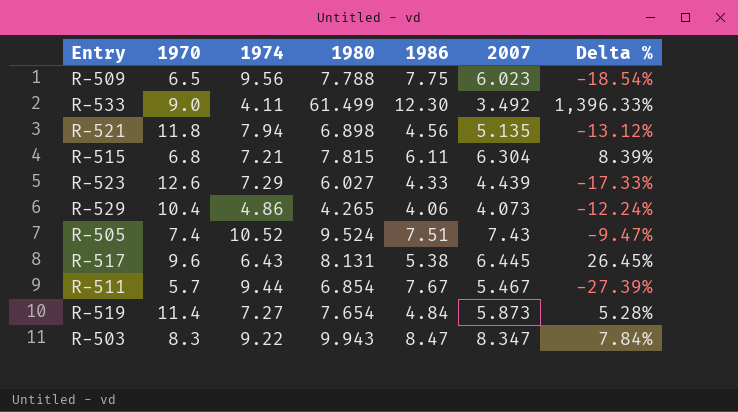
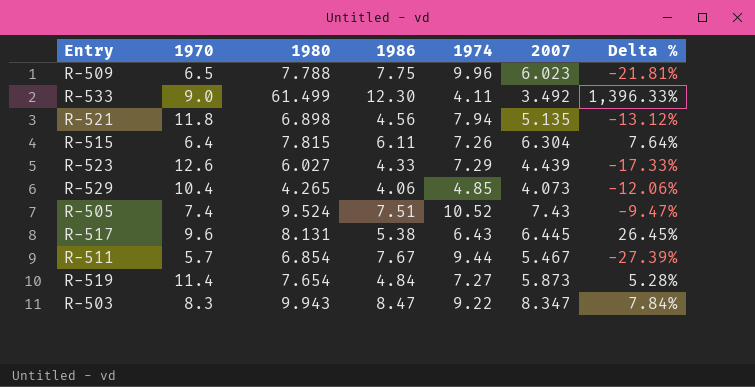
column 1974 | position: 3 -> 5
R-509 | 1974: 9.56 -> 9.96
R-509 | Delta %: -18.54% -> -21.81%
R-515 | 1970: 6.8 -> 6.4
R-515 | 1974: 7.21 -> 7.26
R-515 | Delta %: 8.39% -> 7.64%
R-529 | 1974: 4.86 -> 4.85
R-529 | Delta %: -12.24% -> -12.06%

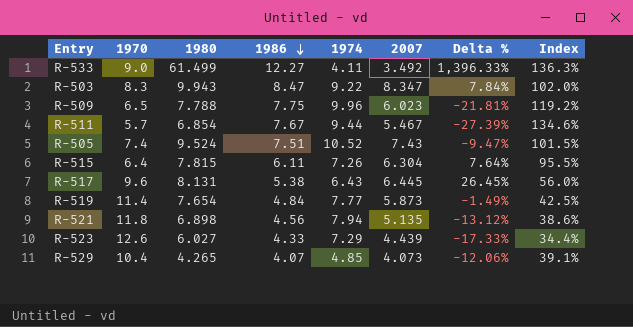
row order: none -> 1986 descending
column Index | formula: none -> [1986] / [1970]
R-533 | 1986: 12.30 -> 12.27
R-519 | 1974: 7.27 -> 7.77
R-519 | Delta %: 5.28% -> -1.49%
R-529 | 1986: 4.06 -> 4.07

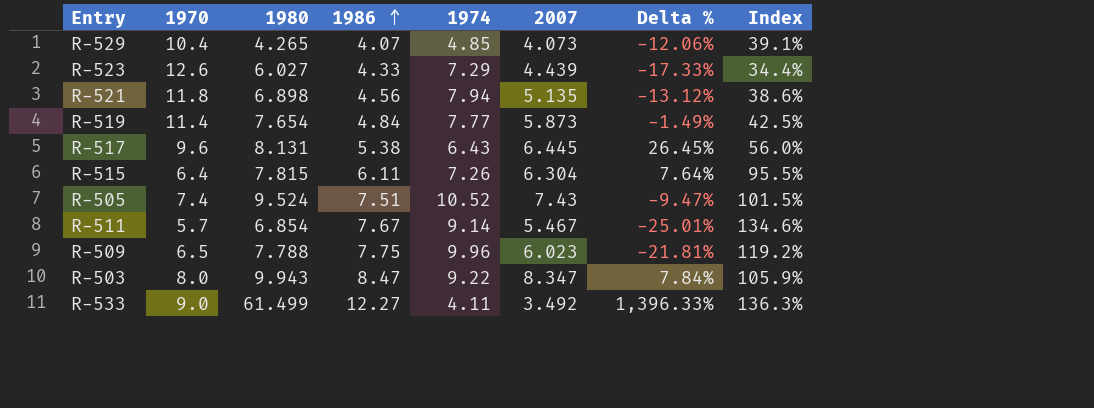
row order: 1986 descending -> 1986 ascending
R-511 | 1974: 9.44 -> 9.14
R-511 | Delta %: -27.39% -> -25.01%
R-503 | 1970: 8.3 -> 8.0
R-503 | Index: 102.0% -> 105.9%

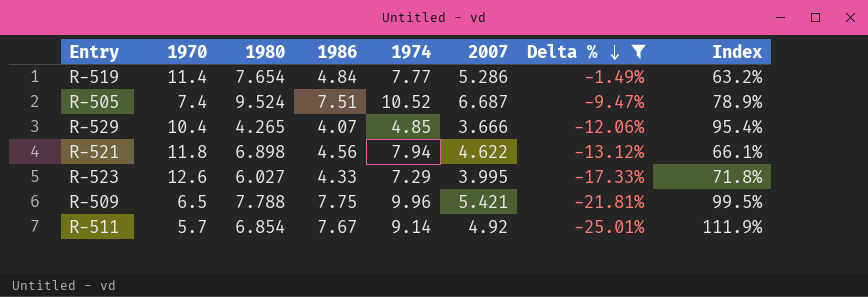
filter: none -> Delta % <= -1.49%
row order: 1986 ascending -> Delta % descending
column Index | formula: [1986] / [1970] -> [1986] / [1980]
R-519 | 2007: 5.873 -> 5.286
R-505 | 2007: 7.43 -> 6.687
R-529 | 2007: 4.073 -> 3.666
R-521 | 2007: 5.135 -> 4.622
R-523 | 2007: 4.439 -> 3.995
R-509 | 2007: 6.023 -> 5.421
R-511 | 2007: 5.467 -> 4.92

